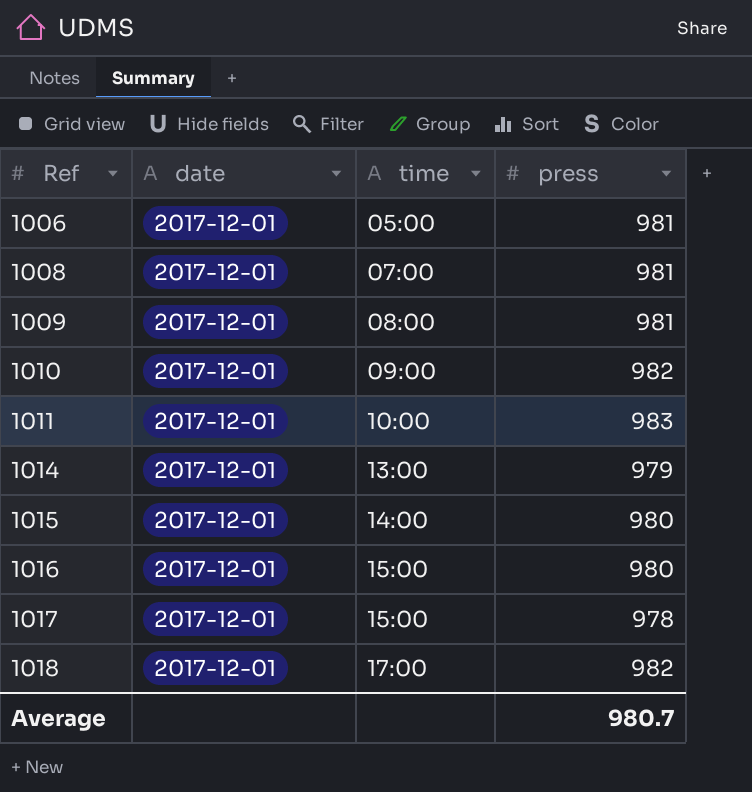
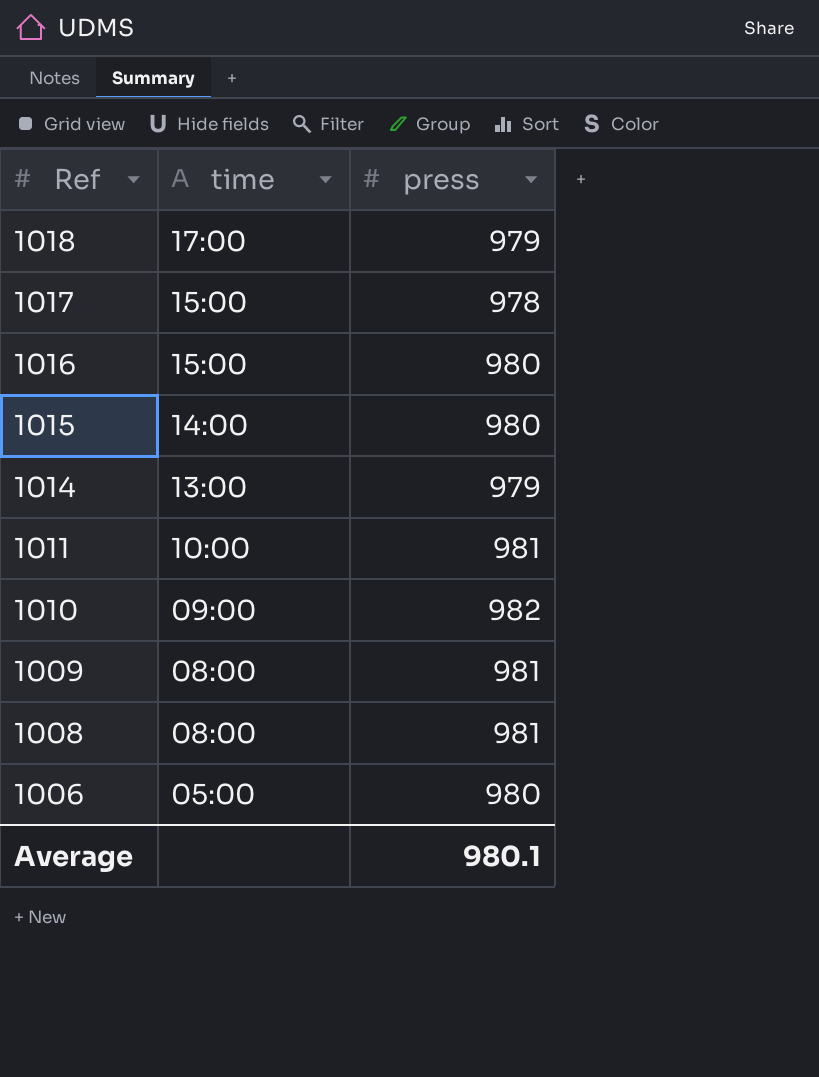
row order: Ref ascending -> Ref descending
column date | position: 2 -> none
1018 | press: 982 -> 979
1011 | press: 983 -> 981
1008 | time: 07:00 -> 08:00
1006 | press: 981 -> 980
Average | press: 980.7 -> 980.1

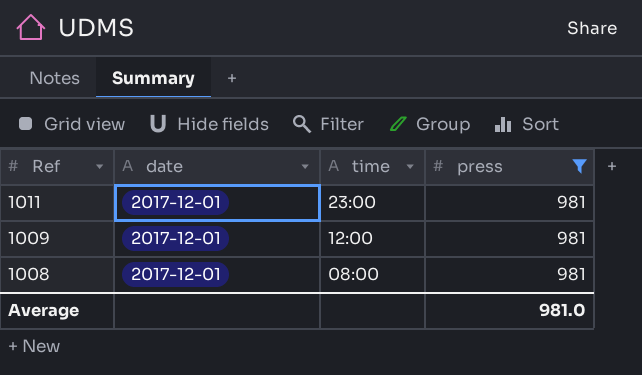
filter: none -> press = 981
column date | position: none -> 2
1011 | time: 10:00 -> 23:00
1009 | time: 08:00 -> 12:00
Average | press: 980.1 -> 981.0

